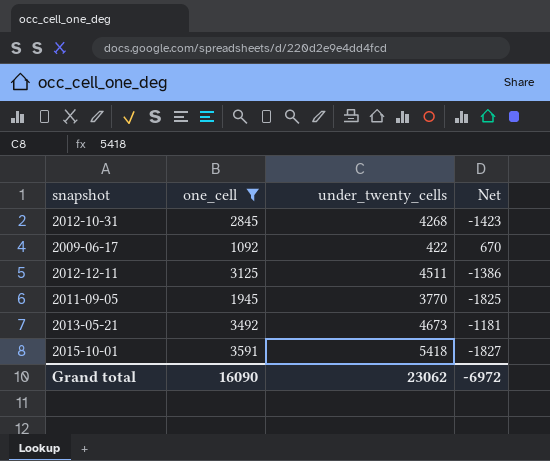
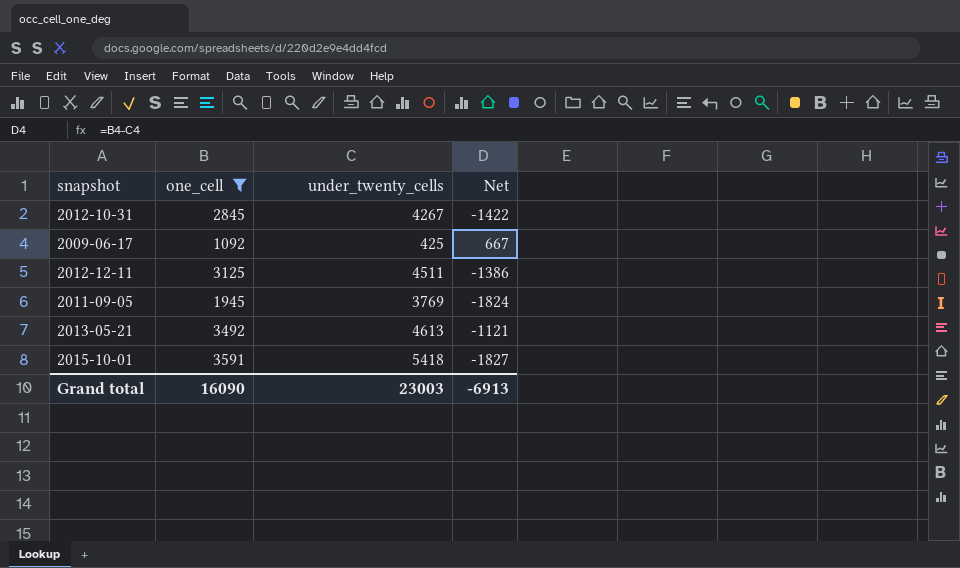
2012-10-31 | under_twenty_cells: 4268 -> 4267
2012-10-31 | Net: -1423 -> -1422
2009-06-17 | under_twenty_cells: 422 -> 425
2009-06-17 | Net: 670 -> 667
2011-09-05 | under_twenty_cells: 3770 -> 3769
2011-09-05 | Net: -1825 -> -1824
2013-05-21 | under_twenty_cells: 4673 -> 4613
2013-05-21 | Net: -1181 -> -1121
Grand total | under_twenty_cells: 23062 -> 23003
Grand total | Net: -6972 -> -6913

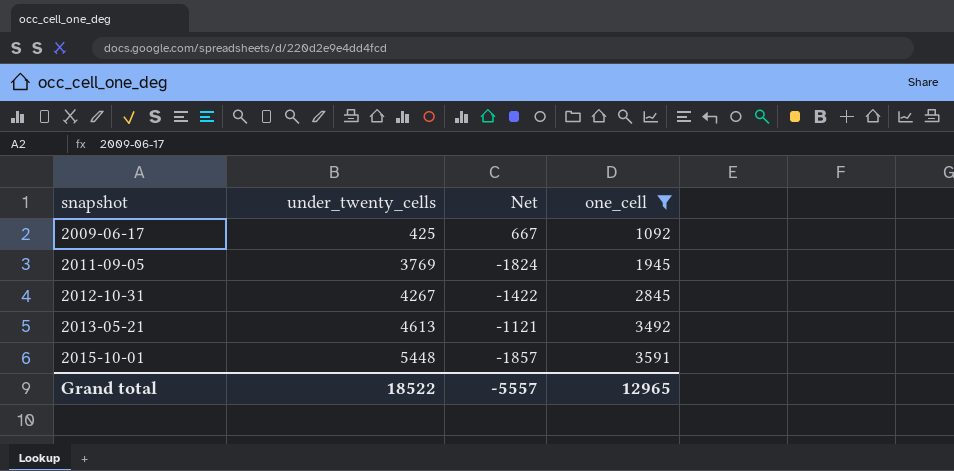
row order: none -> snapshot ascending
column one_cell | position: 2 -> 4
row 2012-12-11: 3125 | 4511 | -1386 -> none
2015-10-01 | under_twenty_cells: 5418 -> 5448
2015-10-01 | Net: -1827 -> -1857
Grand total | under_twenty_cells: 23003 -> 18522
Grand total | Net: -6913 -> -5557
Grand total | one_cell: 16090 -> 12965

